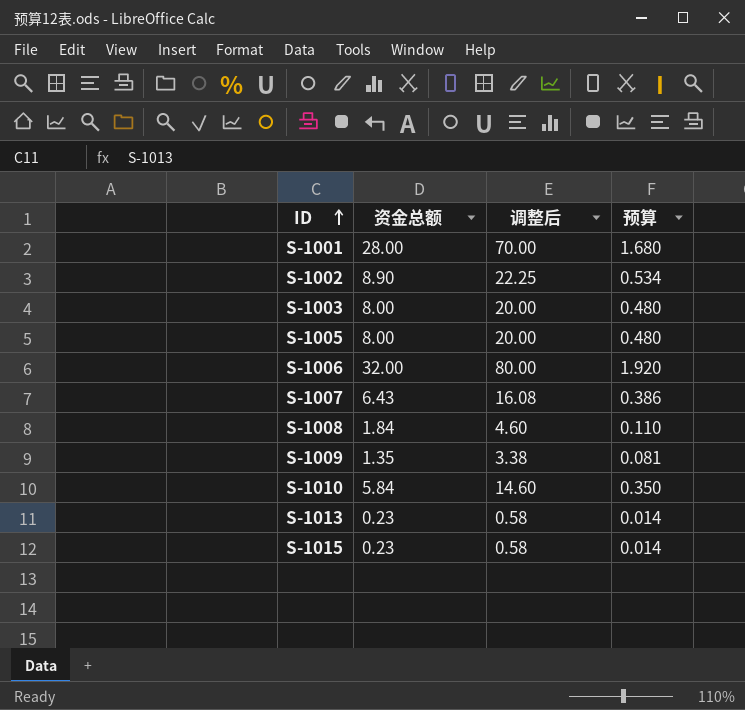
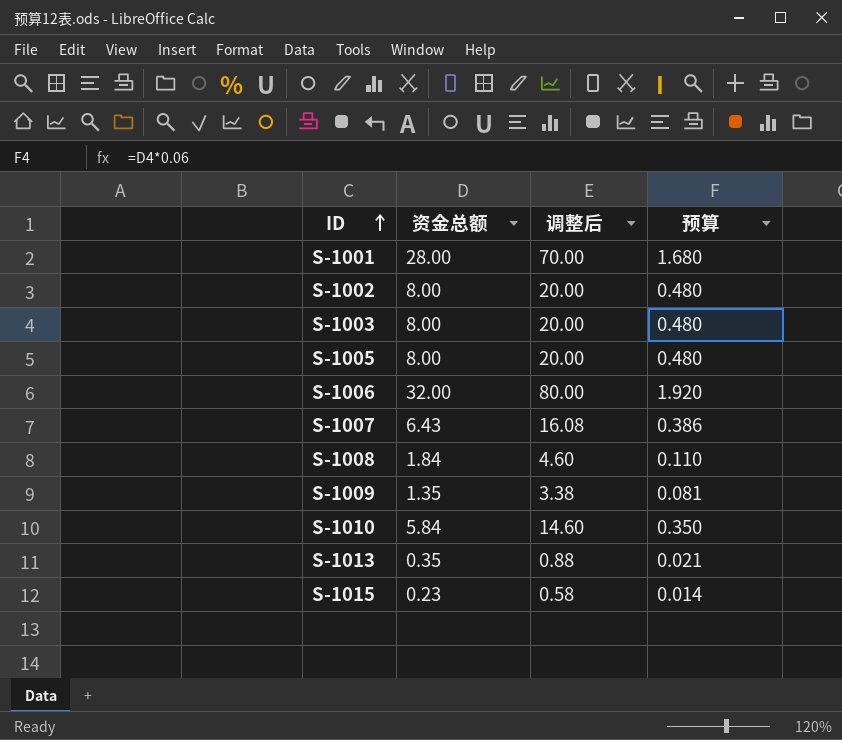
S-1002 | 资金总额: 8.90 -> 8.00
S-1002 | 调整后: 22.25 -> 20.00
S-1002 | 预算: 0.534 -> 0.480
S-1013 | 资金总额: 0.23 -> 0.35
S-1013 | 调整后: 0.58 -> 0.88
S-1013 | 预算: 0.014 -> 0.021

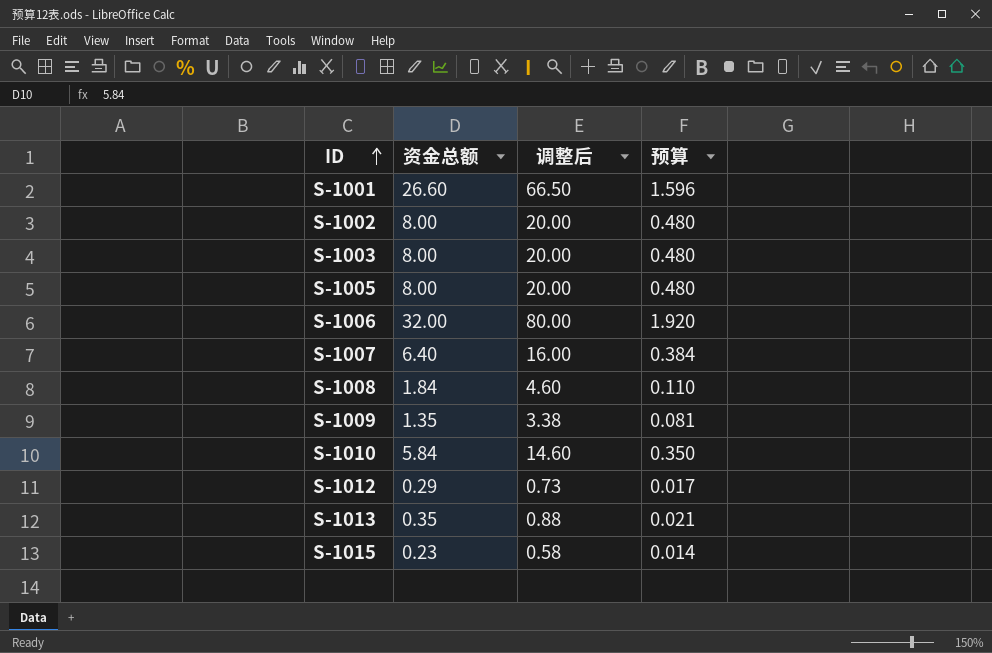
S-1001 | 资金总额: 28.00 -> 26.60
S-1001 | 调整后: 70.00 -> 66.50
S-1001 | 预算: 1.680 -> 1.596
S-1007 | 资金总额: 6.43 -> 6.40
S-1007 | 调整后: 16.08 -> 16.00
S-1007 | 预算: 0.386 -> 0.384
row S-1012: none -> 0.29 | 0.73 | 0.017

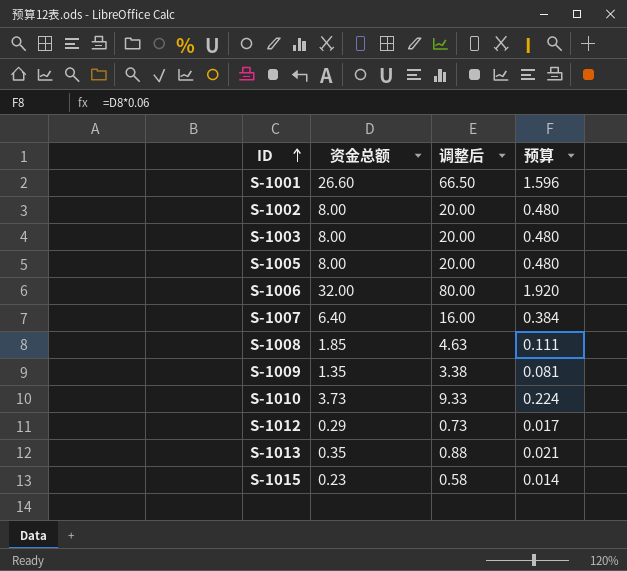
S-1008 | 资金总额: 1.84 -> 1.85
S-1008 | 调整后: 4.60 -> 4.63
S-1008 | 预算: 0.110 -> 0.111
S-1010 | 资金总额: 5.84 -> 3.73
S-1010 | 调整后: 14.60 -> 9.33
S-1010 | 预算: 0.350 -> 0.224

